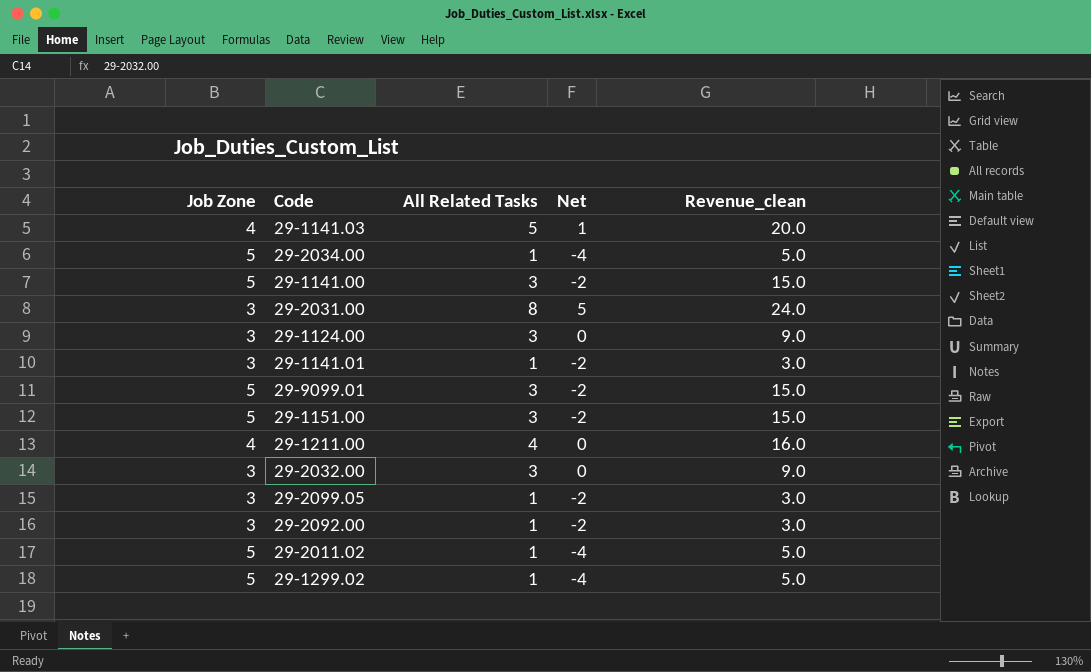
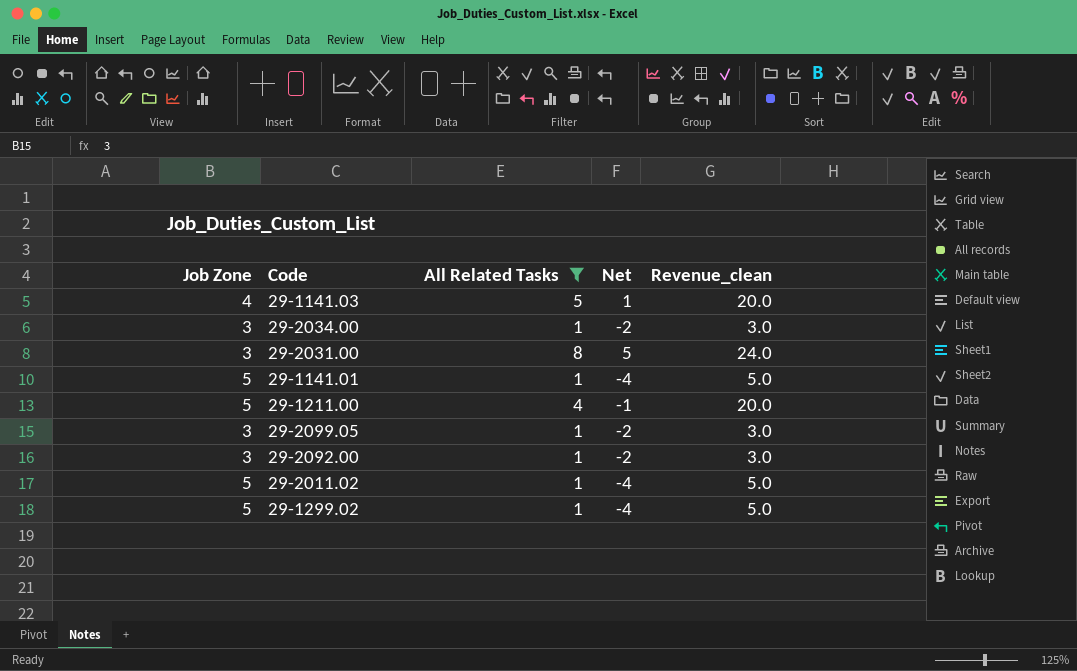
filter: none -> All Related Tasks != 3
29-2034.00 | Job Zone: 5 -> 3
29-2034.00 | Net: -4 -> -2
29-2034.00 | Revenue_clean: 5.0 -> 3.0
29-1141.01 | Job Zone: 3 -> 5
29-1141.01 | Net: -2 -> -4
29-1141.01 | Revenue_clean: 3.0 -> 5.0
29-1211.00 | Job Zone: 4 -> 5
29-1211.00 | Net: 0 -> -1
29-1211.00 | Revenue_clean: 16.0 -> 20.0

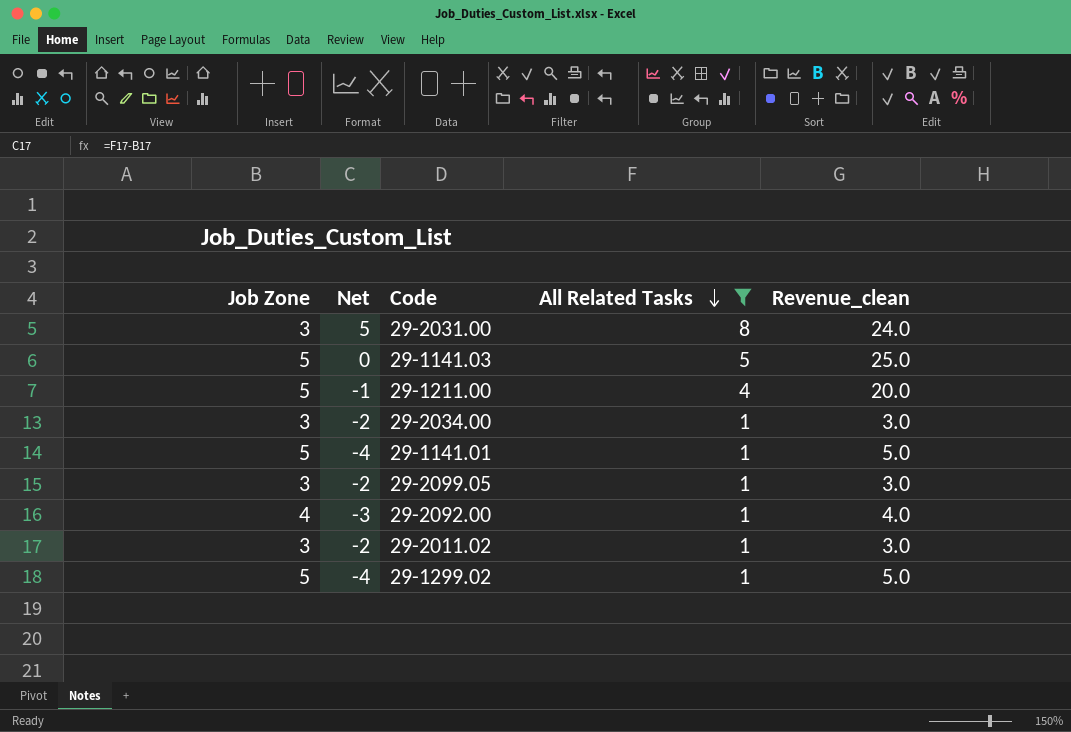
row order: none -> All Related Tasks descending
column Net | position: 4 -> 2
29-1141.03 | Job Zone: 4 -> 5
29-1141.03 | Net: 1 -> 0
29-1141.03 | Revenue_clean: 20.0 -> 25.0
29-2092.00 | Job Zone: 3 -> 4
29-2092.00 | Net: -2 -> -3
29-2092.00 | Revenue_clean: 3.0 -> 4.0
29-2011.02 | Job Zone: 5 -> 3
29-2011.02 | Net: -4 -> -2
29-2011.02 | Revenue_clean: 5.0 -> 3.0

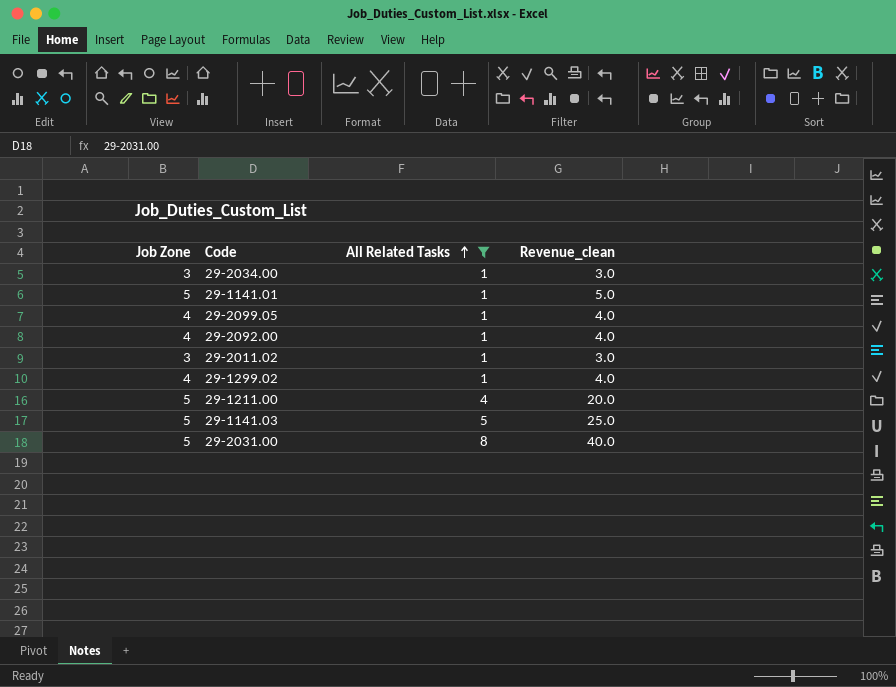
row order: All Related Tasks descending -> All Related Tasks ascending
column Net | formula: [All Related Tasks] - [Job Zone] -> none
29-2099.05 | Job Zone: 3 -> 4
29-2099.05 | Revenue_clean: 3.0 -> 4.0
29-1299.02 | Job Zone: 5 -> 4
29-1299.02 | Revenue_clean: 5.0 -> 4.0
29-2031.00 | Job Zone: 3 -> 5
29-2031.00 | Revenue_clean: 24.0 -> 40.0

